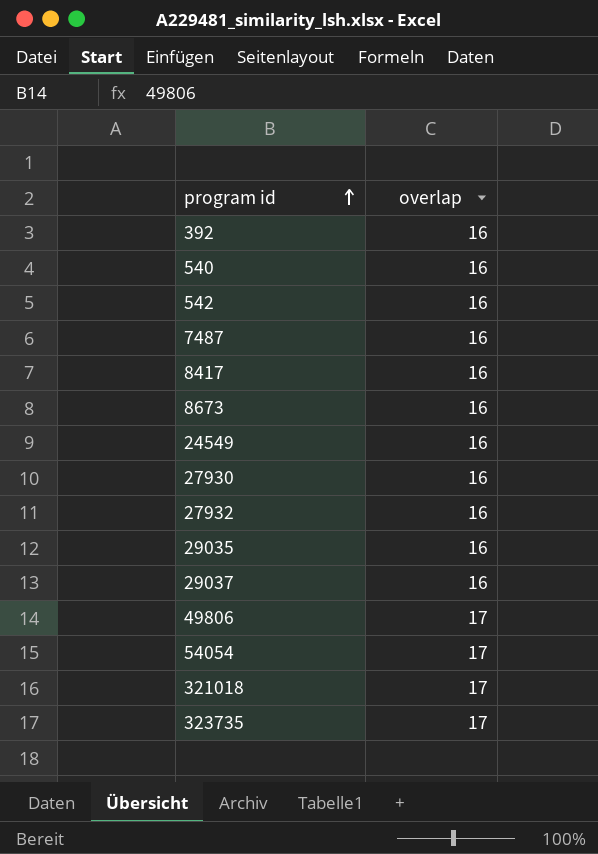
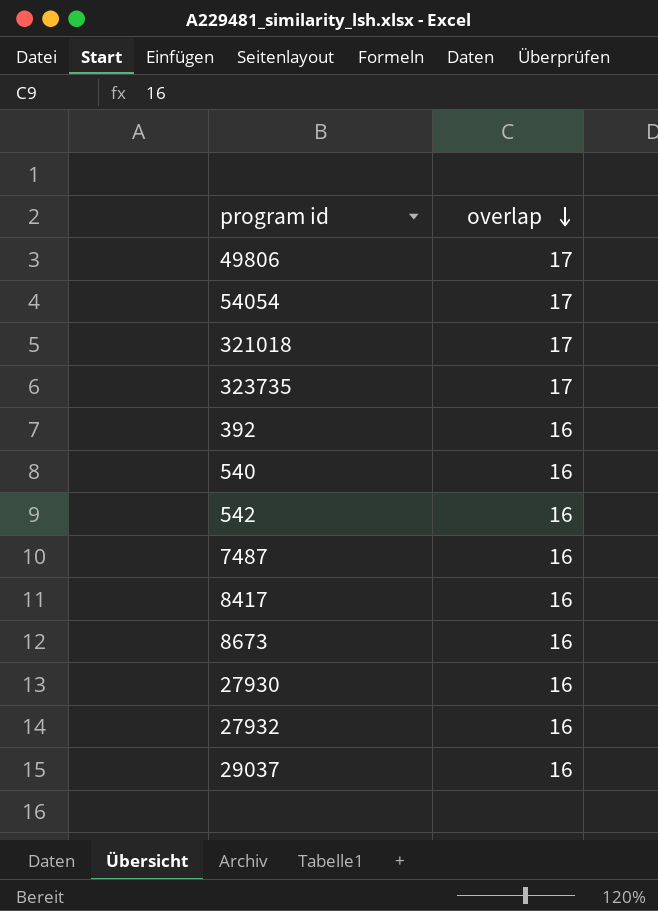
row order: program id ascending -> overlap descending
row 24549: 16 -> none
row 29035: 16 -> none

